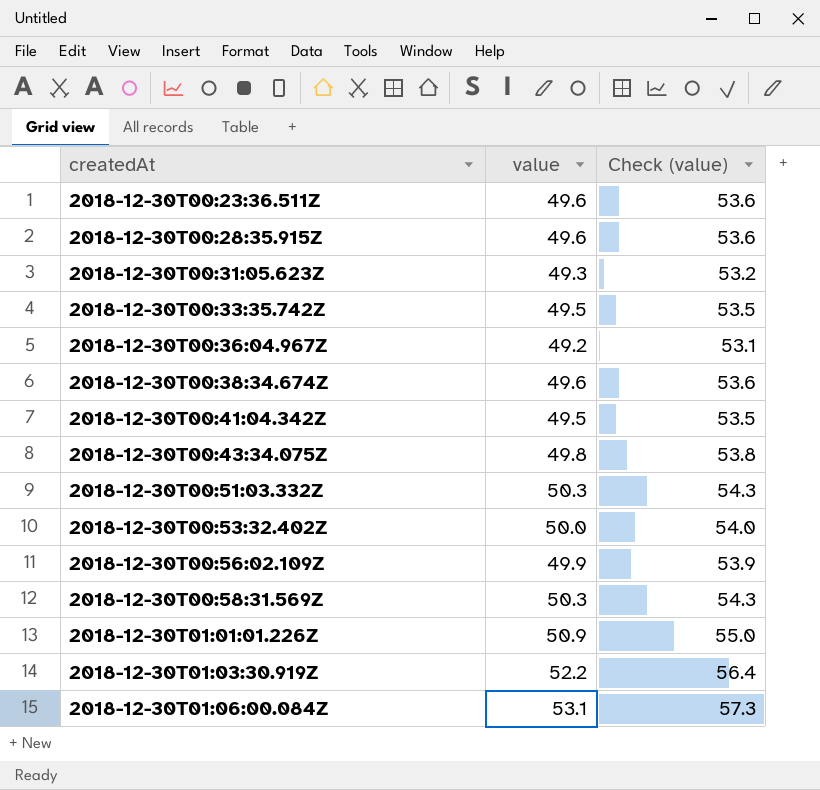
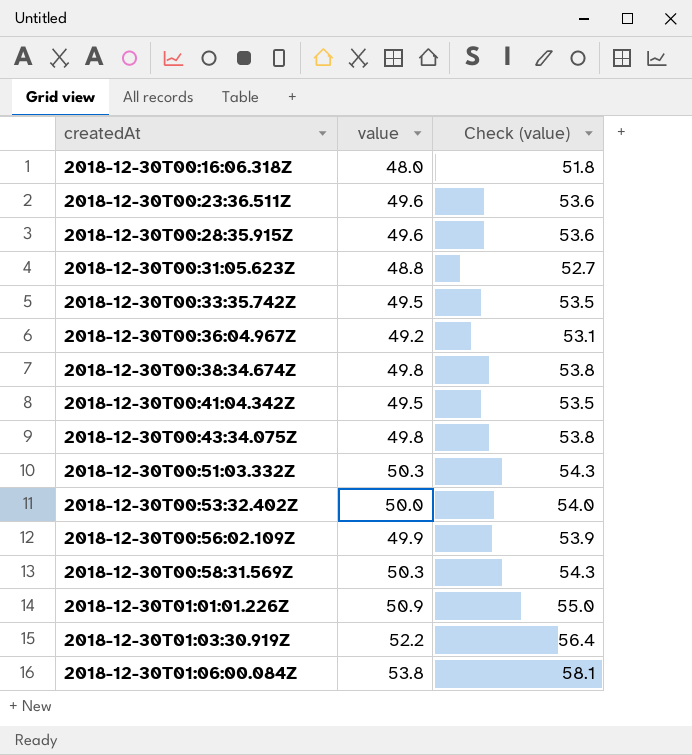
row 2018-12-30T00:16:06.318Z: none -> 48.0 | 51.8
2018-12-30T00:31:05.623Z | value: 49.3 -> 48.8
2018-12-30T00:31:05.623Z | Check (value): 53.2 -> 52.7
2018-12-30T00:38:34.674Z | value: 49.6 -> 49.8
2018-12-30T00:38:34.674Z | Check (value): 53.6 -> 53.8
2018-12-30T01:06:00.084Z | value: 53.1 -> 53.8
2018-12-30T01:06:00.084Z | Check (value): 57.3 -> 58.1

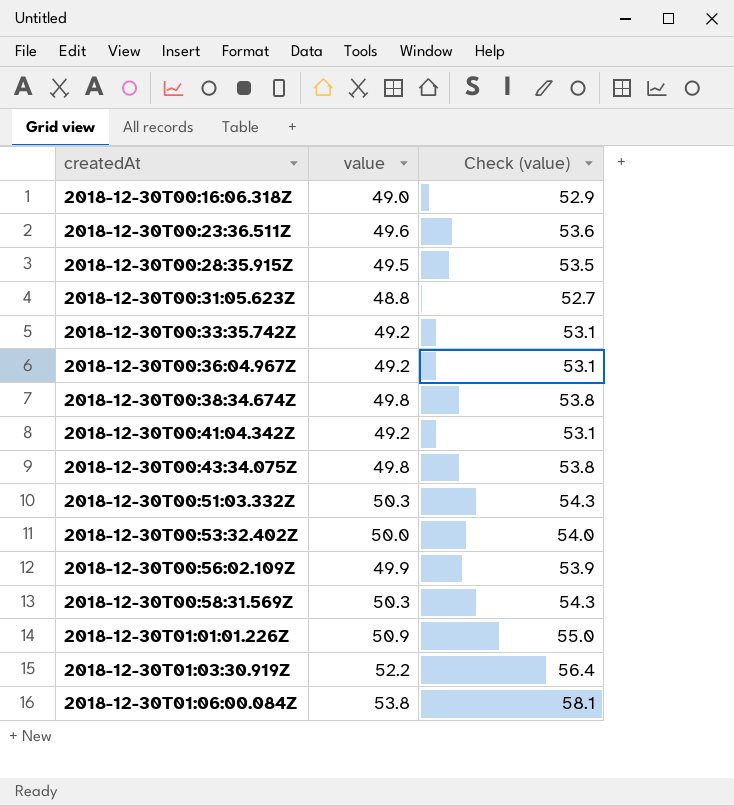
2018-12-30T00:16:06.318Z | value: 48.0 -> 49.0
2018-12-30T00:16:06.318Z | Check (value): 51.8 -> 52.9
2018-12-30T00:28:35.915Z | value: 49.6 -> 49.5
2018-12-30T00:28:35.915Z | Check (value): 53.6 -> 53.5
2018-12-30T00:33:35.742Z | value: 49.5 -> 49.2
2018-12-30T00:33:35.742Z | Check (value): 53.5 -> 53.1
2018-12-30T00:41:04.342Z | value: 49.5 -> 49.2
2018-12-30T00:41:04.342Z | Check (value): 53.5 -> 53.1

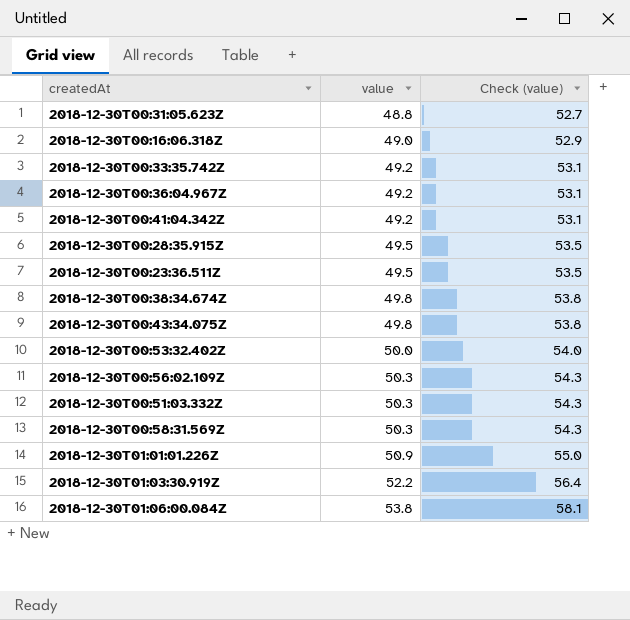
row order: createdAt ascending -> value ascending
2018-12-30T00:23:36.511Z | value: 49.6 -> 49.5
2018-12-30T00:23:36.511Z | Check (value): 53.6 -> 53.5
2018-12-30T00:56:02.109Z | value: 49.9 -> 50.3
2018-12-30T00:56:02.109Z | Check (value): 53.9 -> 54.3

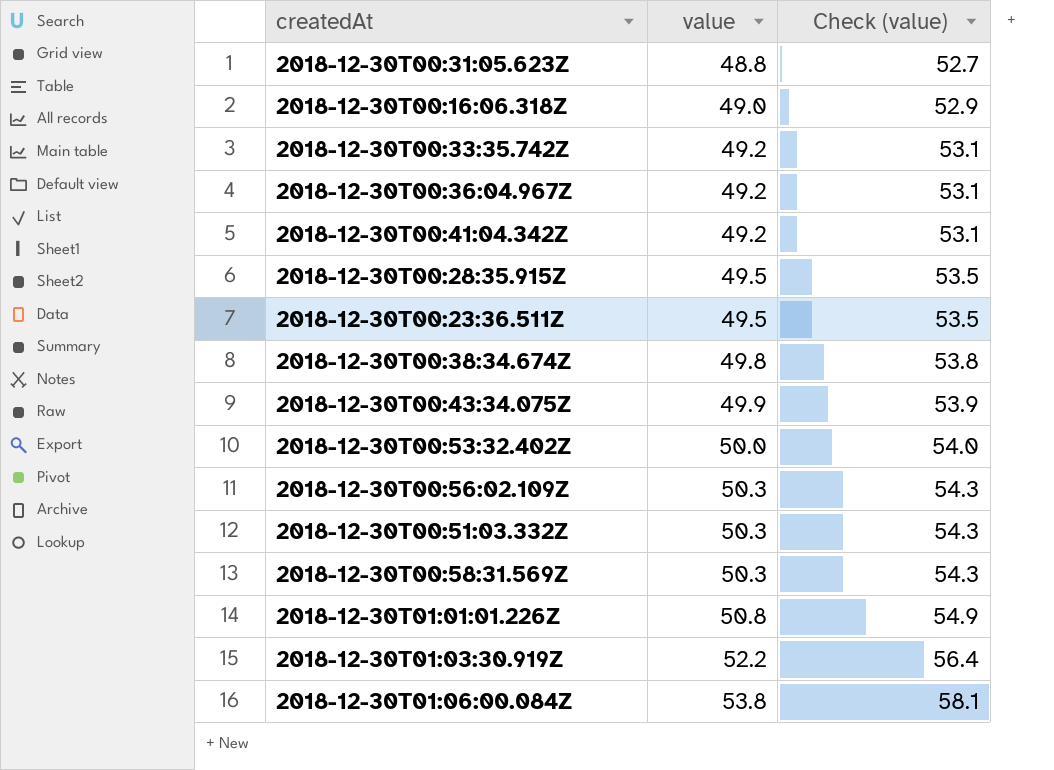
2018-12-30T00:43:34.075Z | value: 49.8 -> 49.9
2018-12-30T00:43:34.075Z | Check (value): 53.8 -> 53.9
2018-12-30T01:01:01.226Z | value: 50.9 -> 50.8
2018-12-30T01:01:01.226Z | Check (value): 55.0 -> 54.9

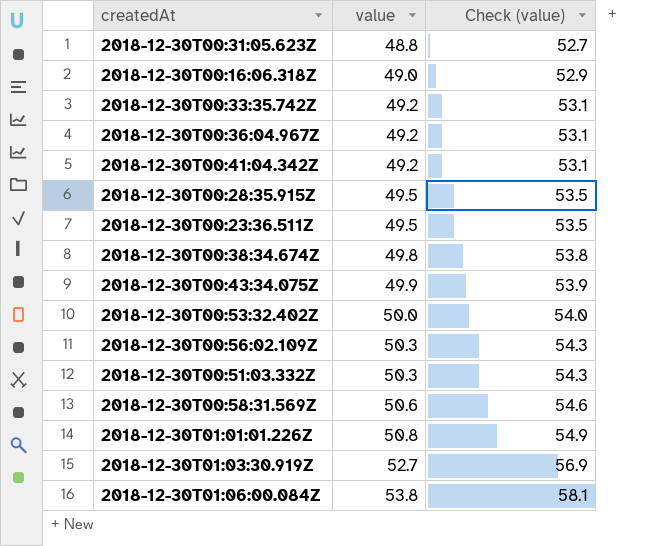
2018-12-30T00:58:31.569Z | value: 50.3 -> 50.6
2018-12-30T00:58:31.569Z | Check (value): 54.3 -> 54.6
2018-12-30T01:03:30.919Z | value: 52.2 -> 52.7
2018-12-30T01:03:30.919Z | Check (value): 56.4 -> 56.9

